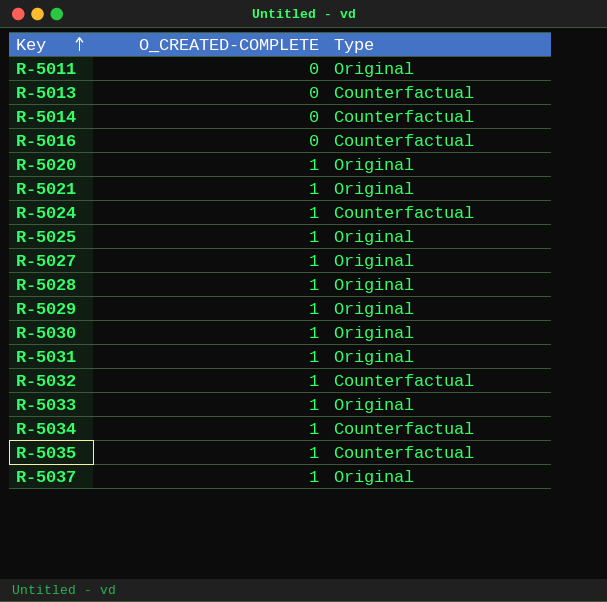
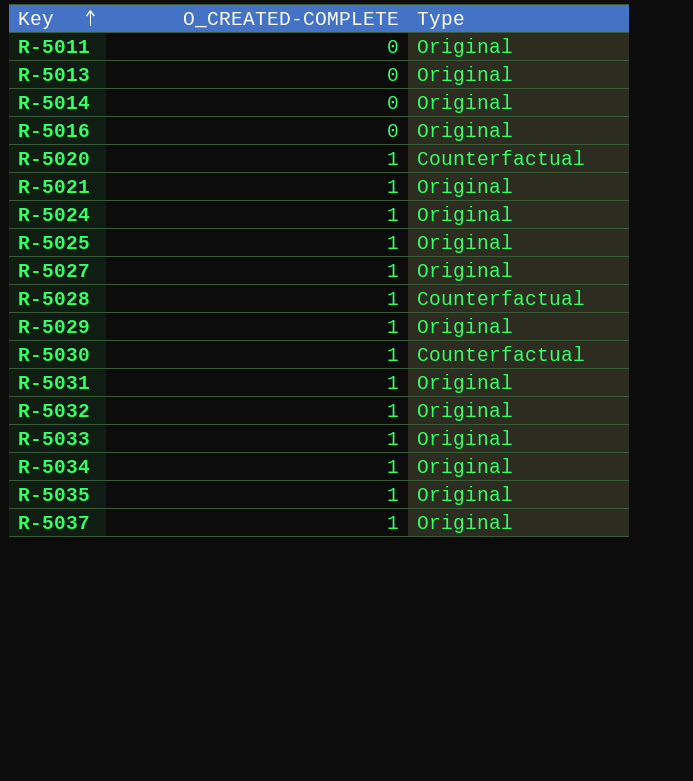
R-5013 | Type: Counterfactual -> Original
R-5014 | Type: Counterfactual -> Original
R-5016 | Type: Counterfactual -> Original
R-5020 | Type: Original -> Counterfactual
R-5024 | Type: Counterfactual -> Original
R-5028 | Type: Original -> Counterfactual
R-5030 | Type: Original -> Counterfactual
R-5032 | Type: Counterfactual -> Original
R-5034 | Type: Counterfactual -> Original
R-5035 | Type: Counterfactual -> Original

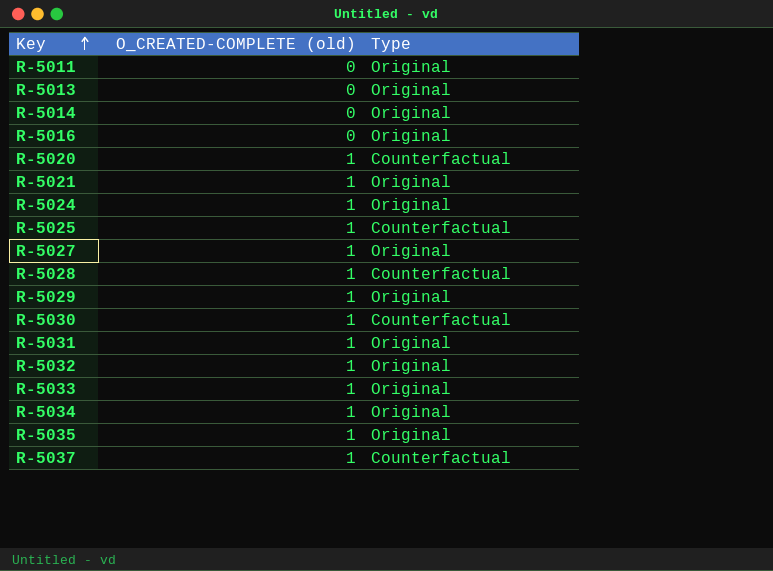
column name: O_CREATED-COMPLETE -> O_CREATED-COMPLETE (old)
R-5025 | Type: Original -> Counterfactual
R-5037 | Type: Original -> Counterfactual

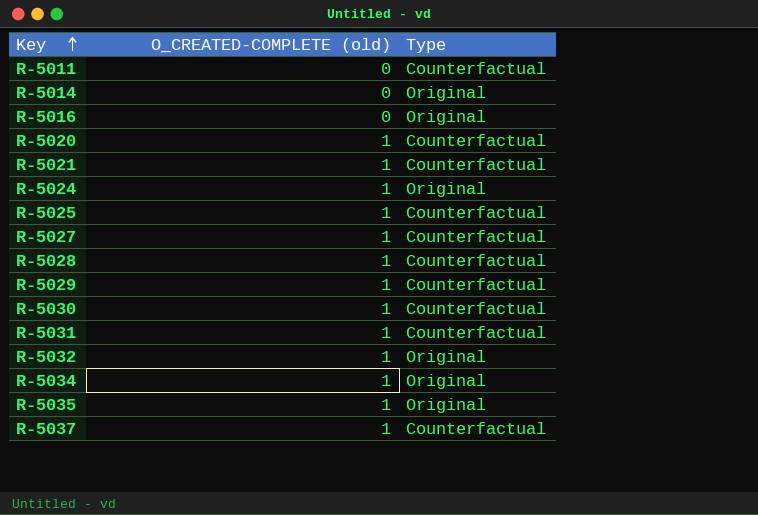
row R-5013: 0 | Original -> none
row R-5033: 1 | Original -> none
R-5011 | Type: Original -> Counterfactual
R-5021 | Type: Original -> Counterfactual
R-5027 | Type: Original -> Counterfactual
R-5029 | Type: Original -> Counterfactual
R-5031 | Type: Original -> Counterfactual

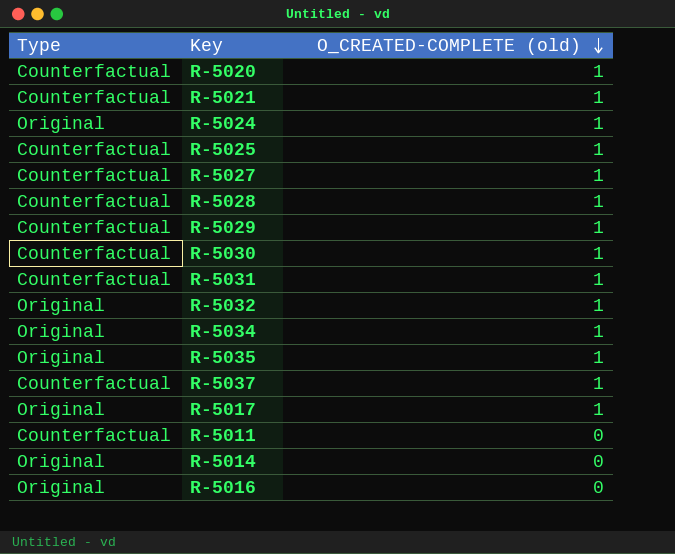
row order: Key ascending -> O_CREATED-COMPLETE (old) descending
column Type | position: 3 -> 1
row R-5017: none -> Original | 1

